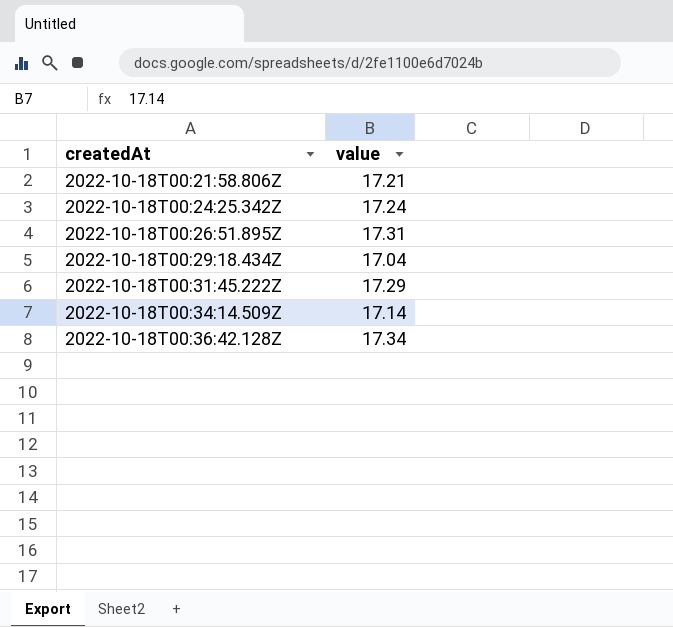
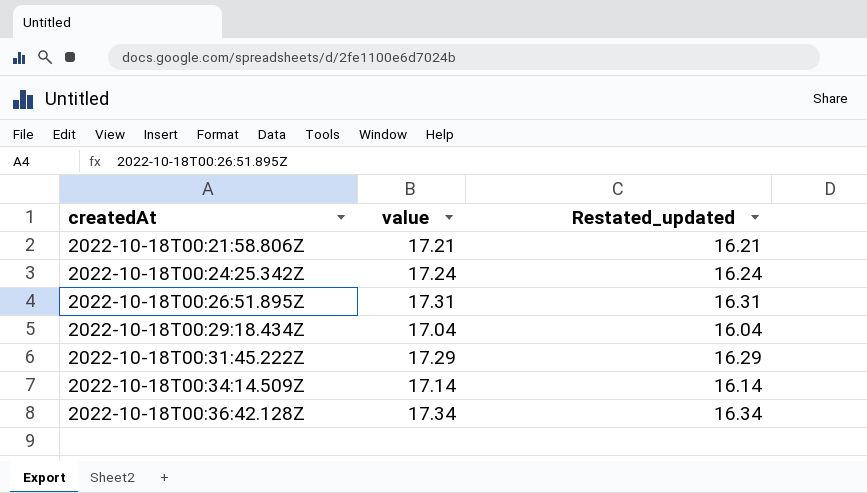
column Restated_updated | formula: none -> [value] - 1

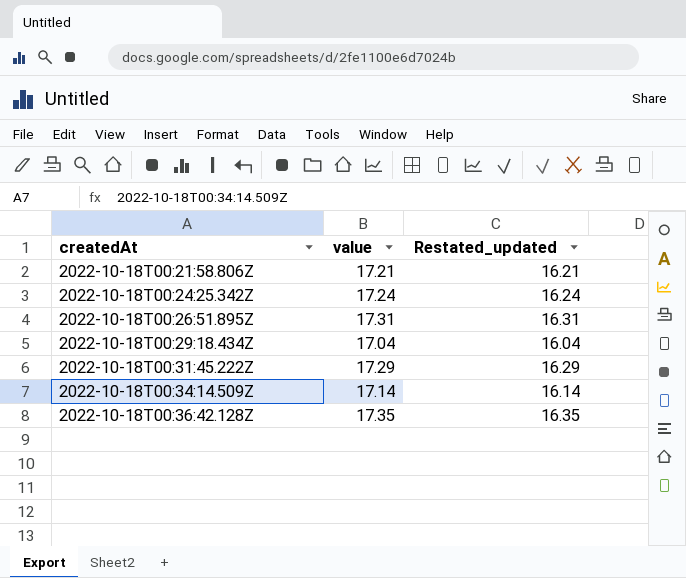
2022-10-18T00:36:42.128Z | value: 17.34 -> 17.35
2022-10-18T00:36:42.128Z | Restated_updated: 16.34 -> 16.35

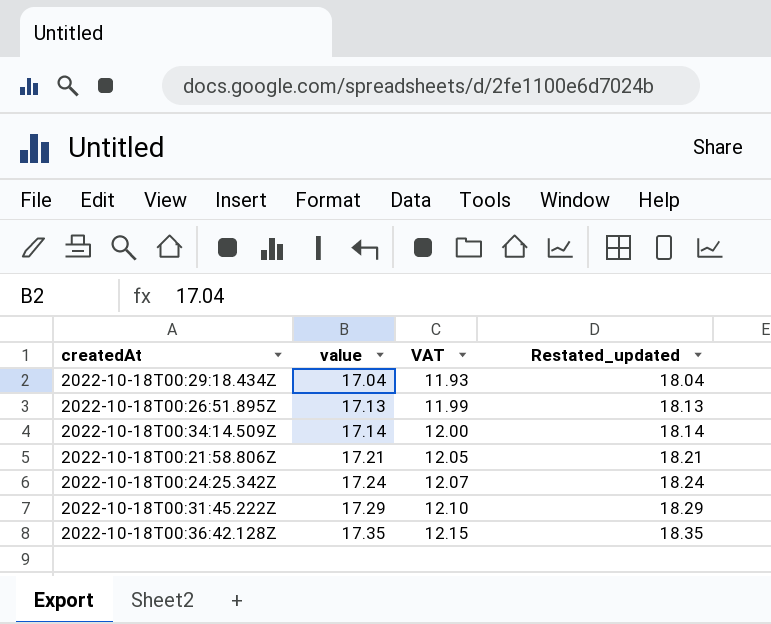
row order: createdAt ascending -> value ascending
column VAT | formula: none -> [value] * 0.7
column Restated_updated | formula: [value] - 1 -> [value] + 1
2022-10-18T00:26:51.895Z | value: 17.31 -> 17.13

